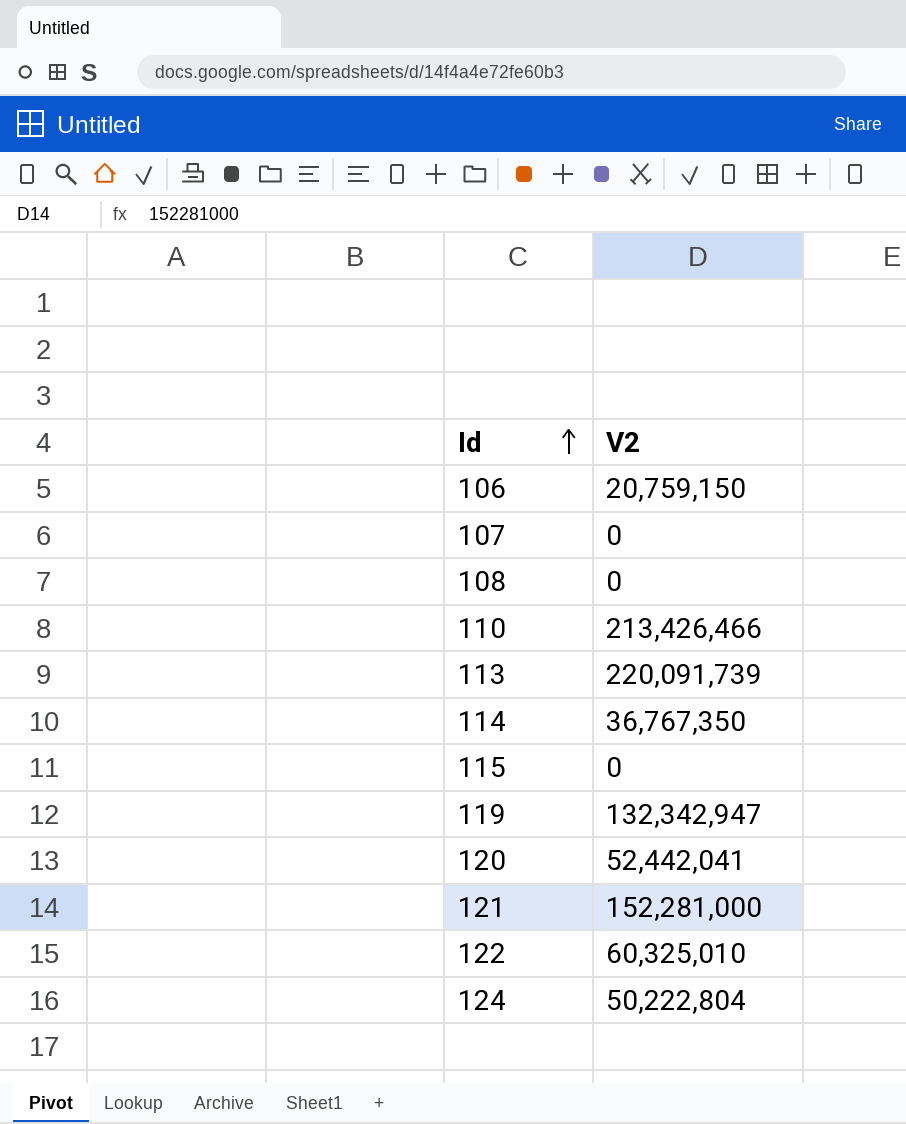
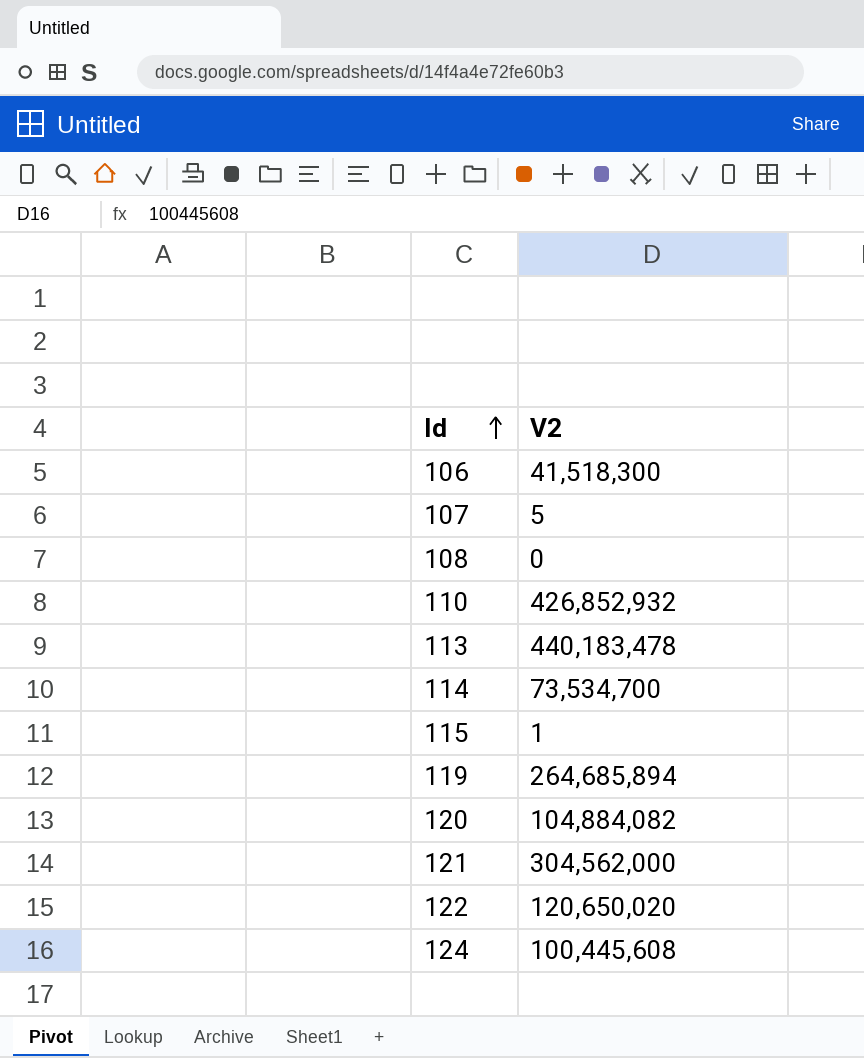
106 | V2: 20,759,150 -> 41,518,300
107 | V2: 0 -> 5
110 | V2: 213,426,466 -> 426,852,932
113 | V2: 220,091,739 -> 440,183,478
114 | V2: 36,767,350 -> 73,534,700
115 | V2: 0 -> 1
119 | V2: 132,342,947 -> 264,685,894
120 | V2: 52,442,041 -> 104,884,082
121 | V2: 152,281,000 -> 304,562,000
122 | V2: 60,325,010 -> 120,650,020
124 | V2: 50,222,804 -> 100,445,608

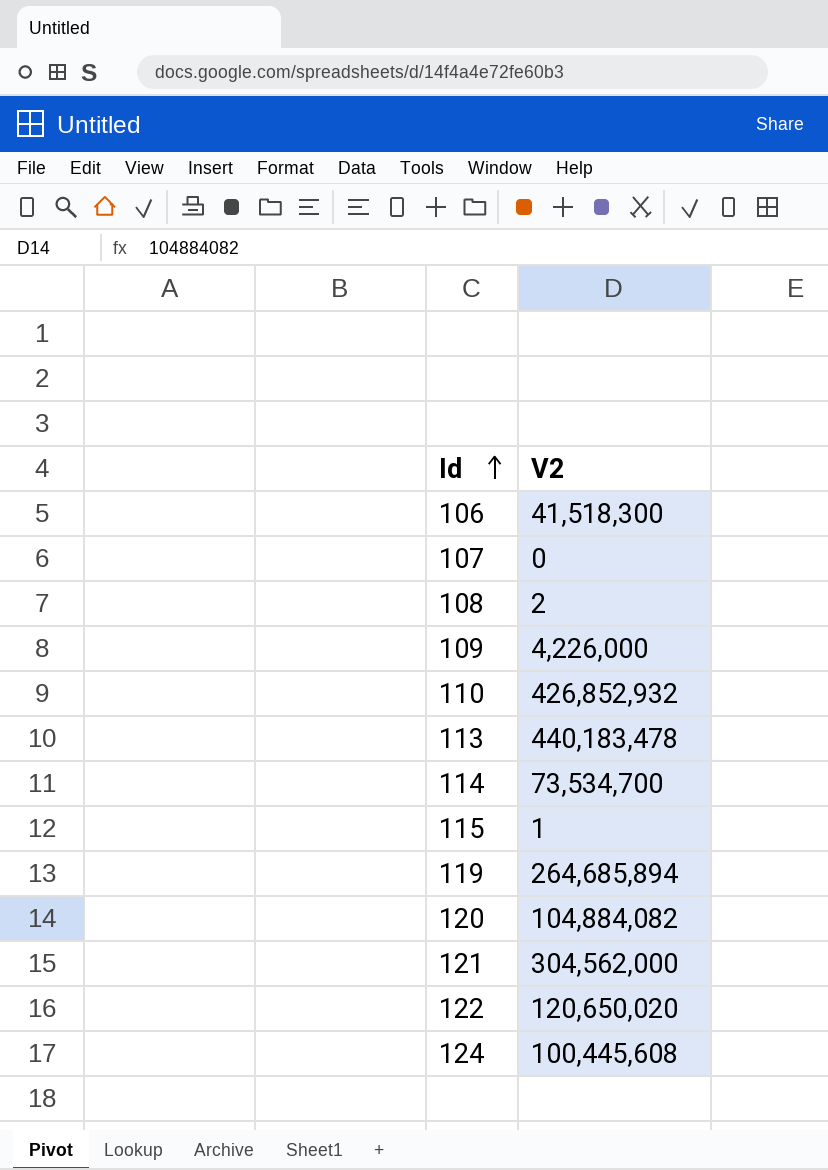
107 | V2: 5 -> 0
108 | V2: 0 -> 2
row 109: none -> 4,226,000

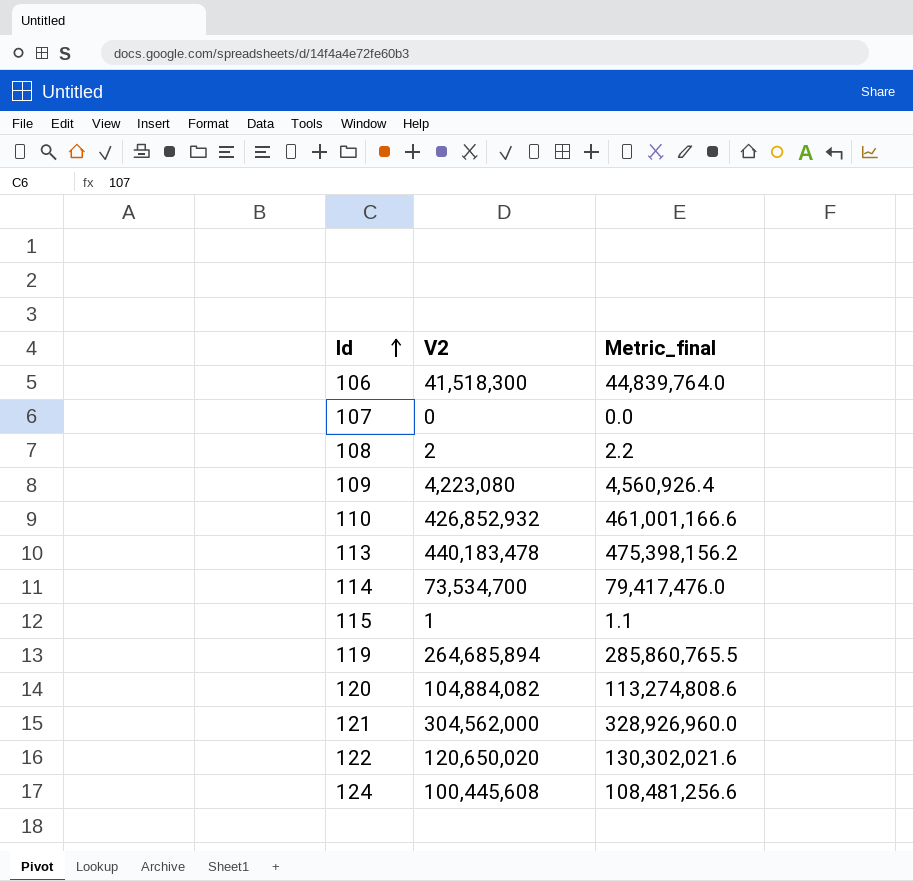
column Metric_final | formula: none -> [V2] * 1.08
109 | V2: 4,226,000 -> 4,223,080

